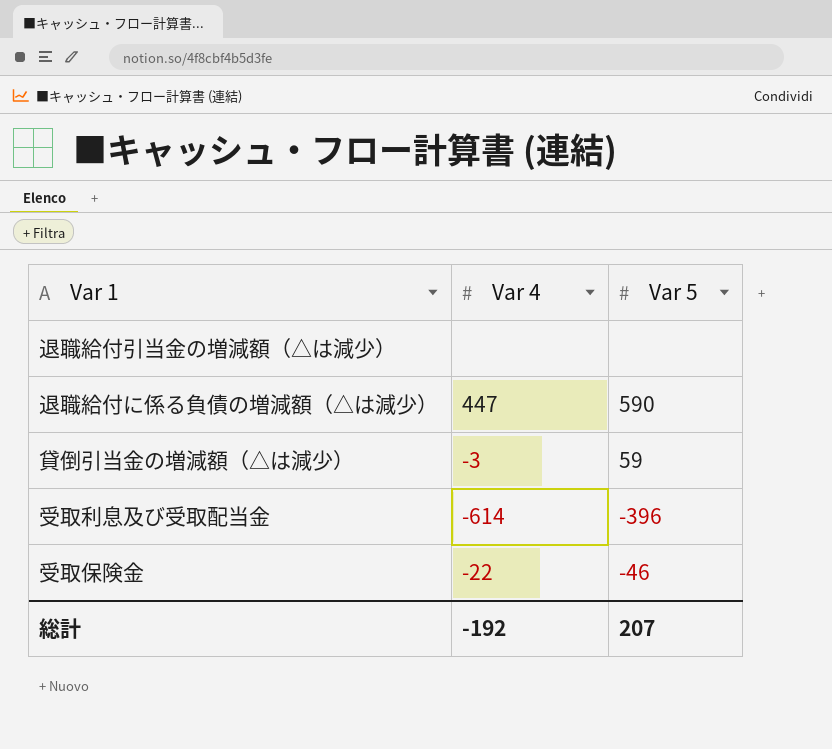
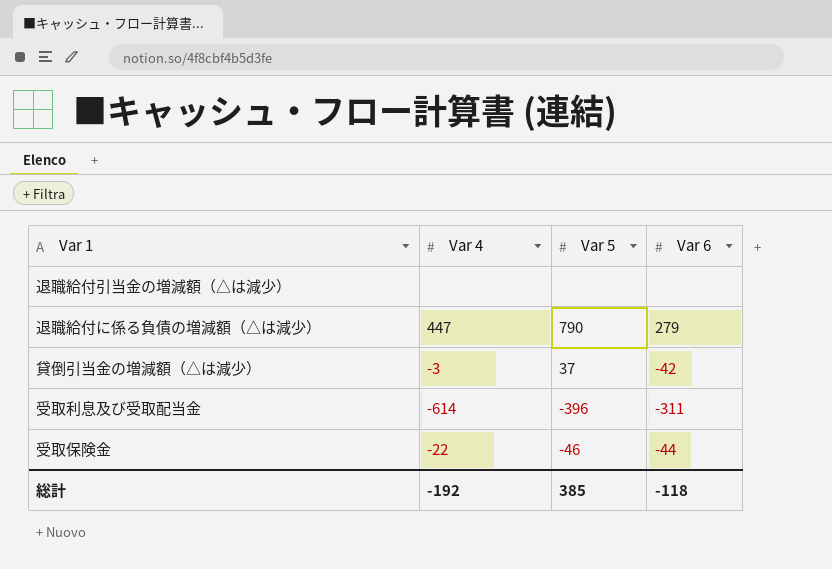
column Var 6 | position: none -> 4
退職給付に係る負債の増減額（△は減少） | Var 5: 590 -> 790
貸倒引当金の増減額（△は減少） | Var 5: 59 -> 37
総計 | Var 5: 207 -> 385

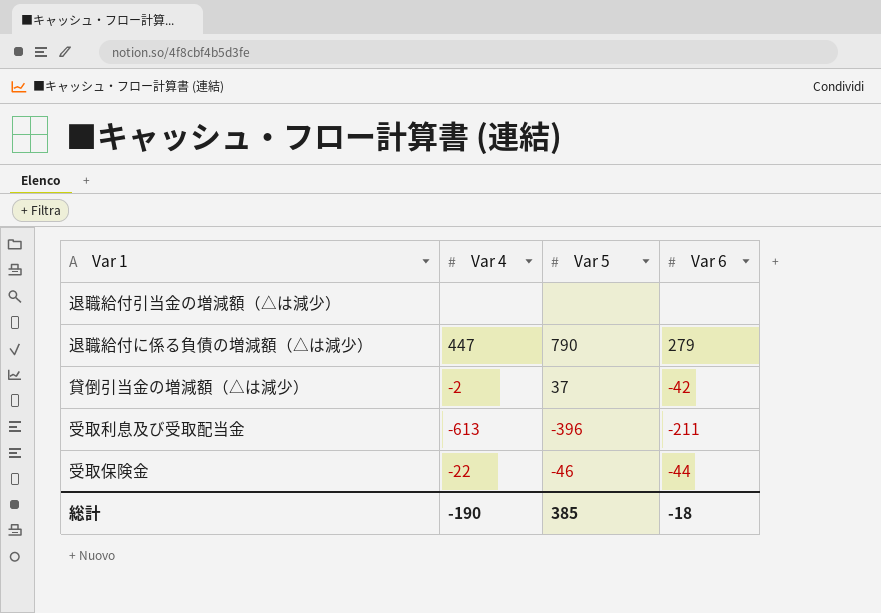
貸倒引当金の増減額（△は減少） | Var 4: -3 -> -2
受取利息及び受取配当金 | Var 4: -614 -> -613
受取利息及び受取配当金 | Var 6: -311 -> -211
総計 | Var 4: -192 -> -190
総計 | Var 6: -118 -> -18

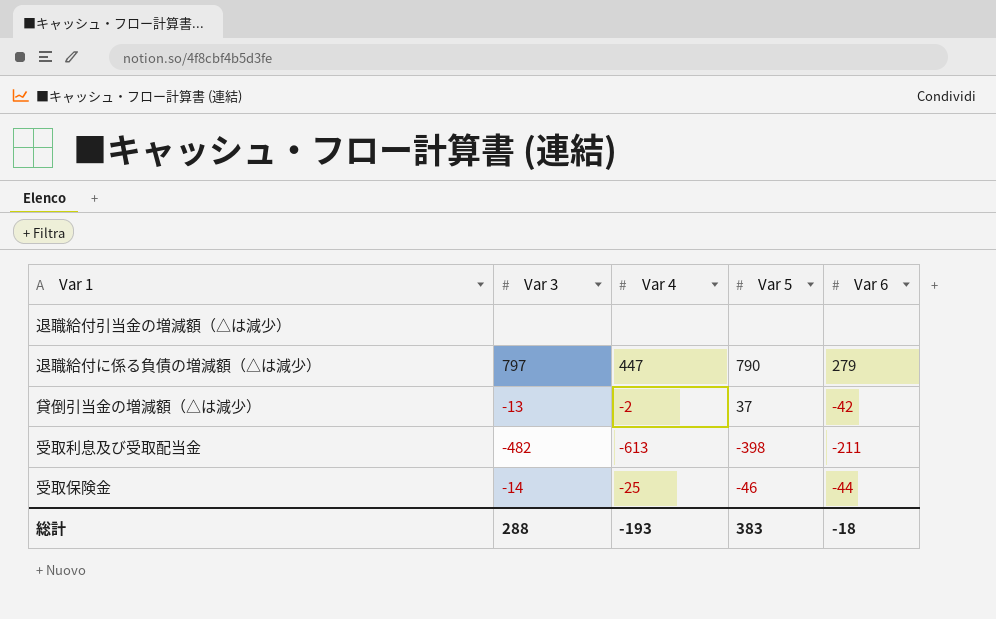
column Var 3 | position: none -> 2
受取利息及び受取配当金 | Var 5: -396 -> -398
受取保険金 | Var 4: -22 -> -25
総計 | Var 4: -190 -> -193
総計 | Var 5: 385 -> 383

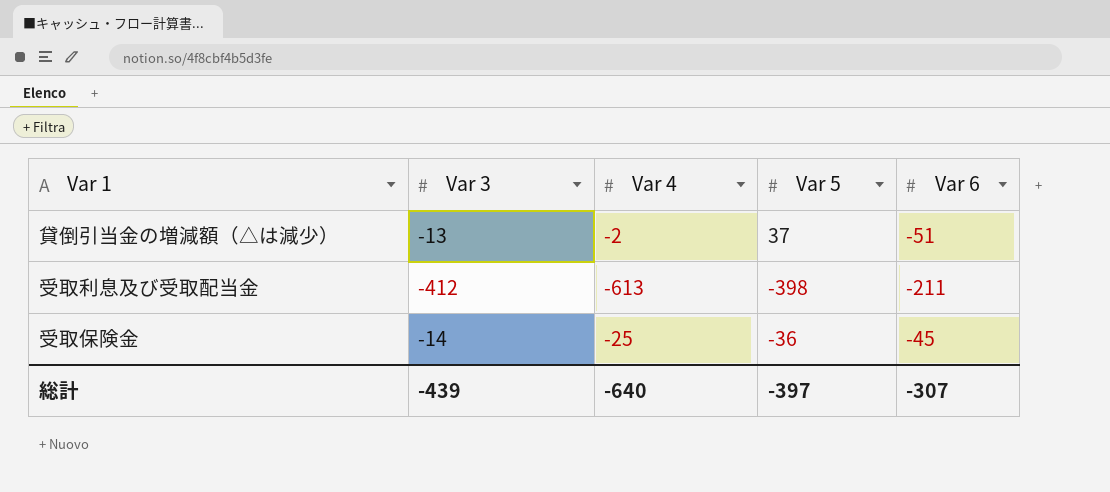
row 退職給付引当金の増減額（△は減少）: none | none | none | none -> none
row 退職給付に係る負債の増減額（△は減少）: 797 | 447 | 790 | 279 -> none
貸倒引当金の増減額（△は減少） | Var 6: -42 -> -51
受取利息及び受取配当金 | Var 3: -482 -> -412
受取保険金 | Var 5: -46 -> -36
受取保険金 | Var 6: -44 -> -45
総計 | Var 3: 288 -> -439
総計 | Var 4: -193 -> -640
総計 | Var 5: 383 -> -397
総計 | Var 6: -18 -> -307

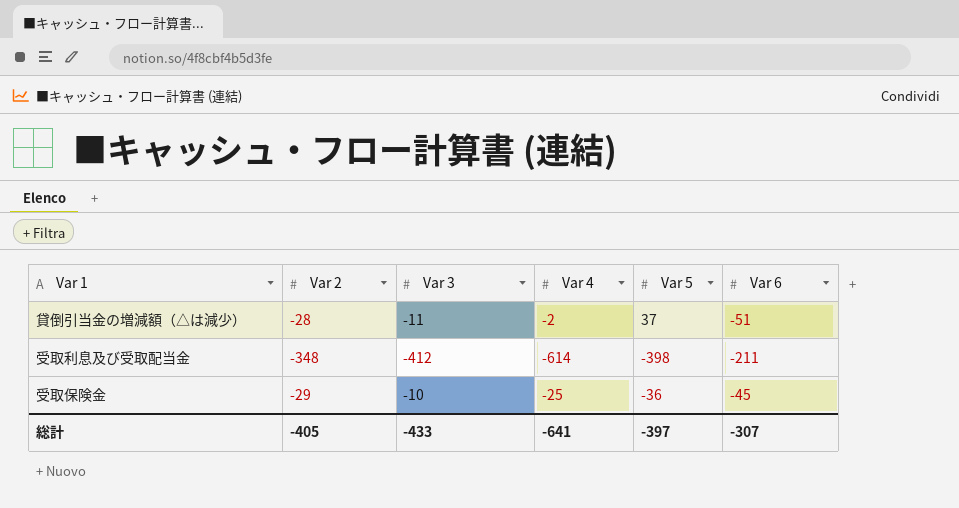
column Var 2 | position: none -> 2
貸倒引当金の増減額（△は減少） | Var 3: -13 -> -11
受取利息及び受取配当金 | Var 4: -613 -> -614
受取保険金 | Var 3: -14 -> -10
総計 | Var 3: -439 -> -433
総計 | Var 4: -640 -> -641

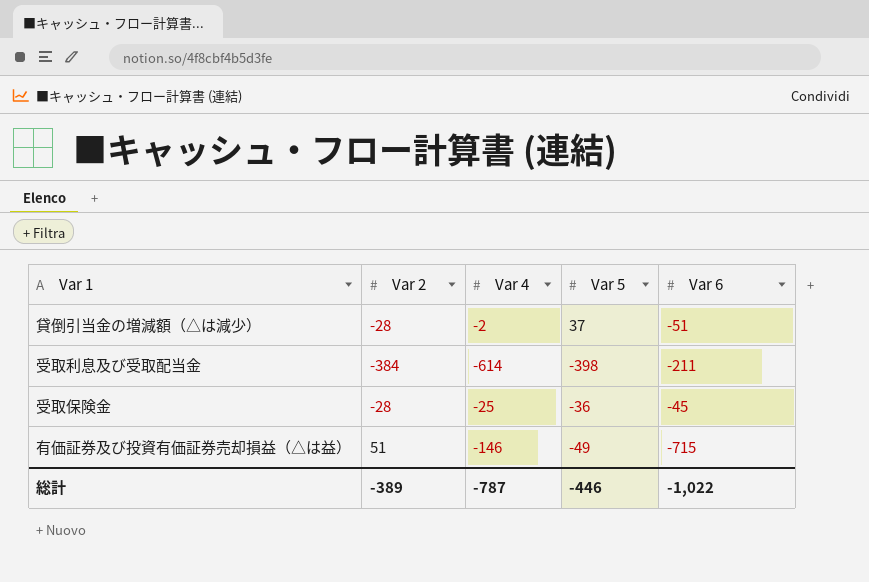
column Var 3 | position: 3 -> none
受取利息及び受取配当金 | Var 2: -348 -> -384
受取保険金 | Var 2: -29 -> -28
row 有価証券及び投資有価証券売却損益（△は益）: none -> 51 | -146 | -49 | -715
総計 | Var 2: -405 -> -389
総計 | Var 4: -641 -> -787
総計 | Var 5: -397 -> -446
総計 | Var 6: -307 -> -1,022

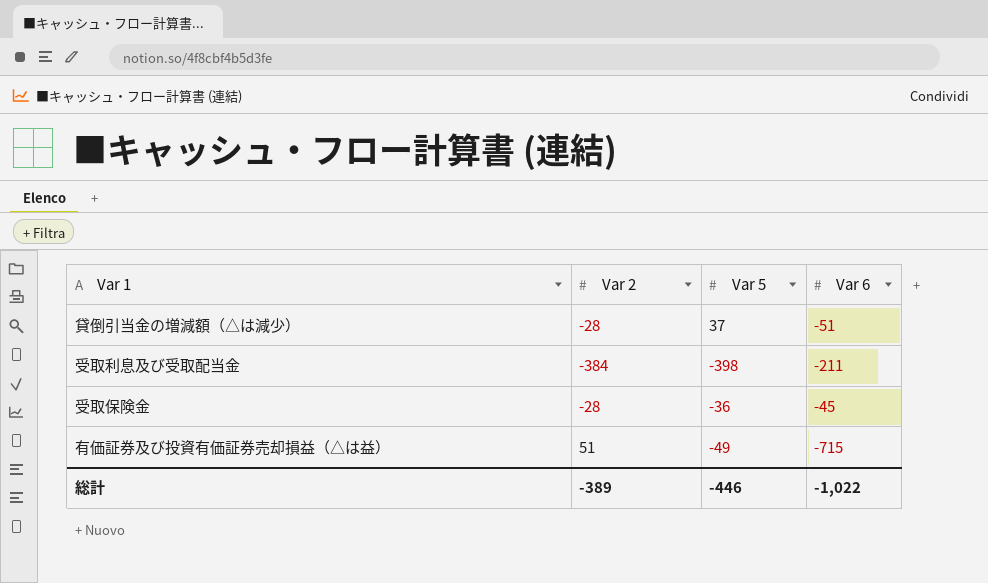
column Var 4 | position: 3 -> none

